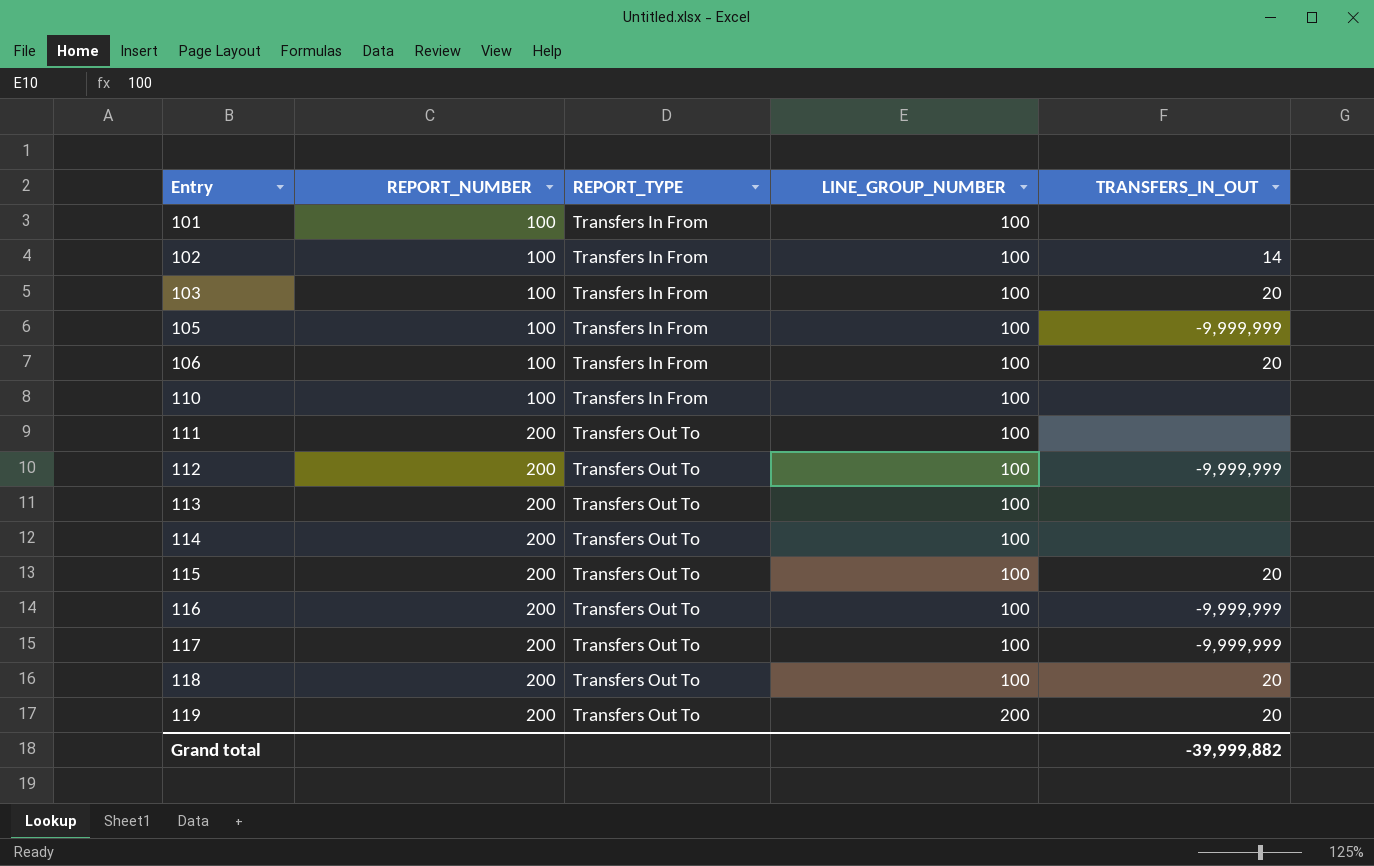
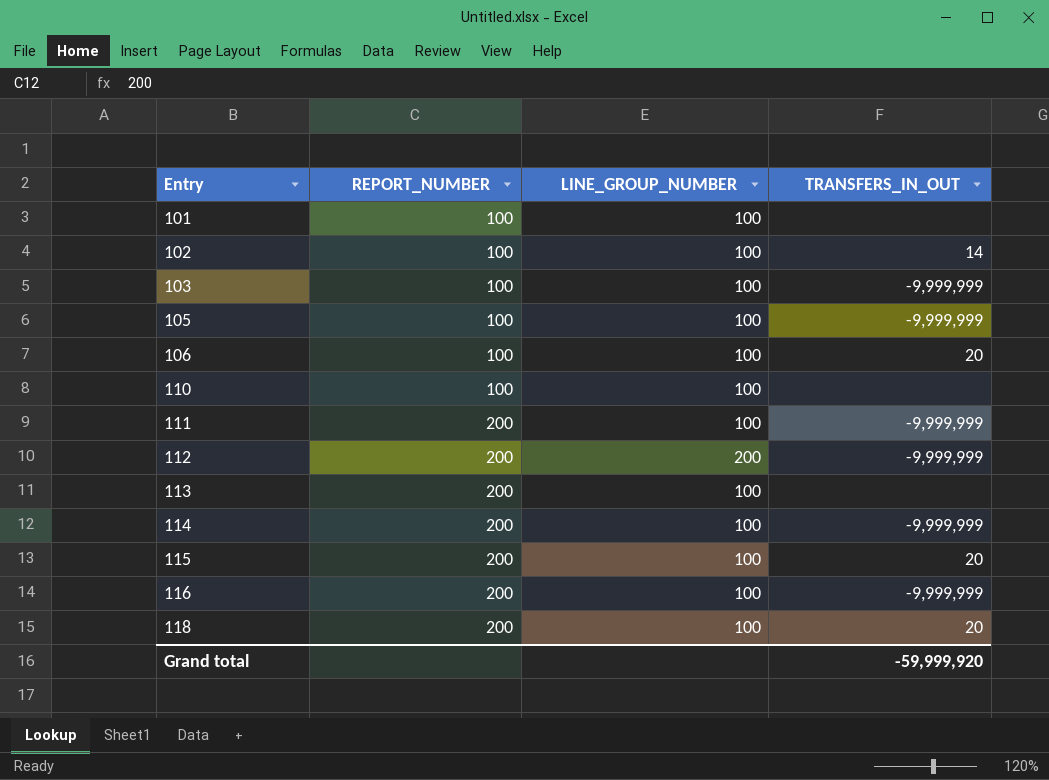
column REPORT_TYPE | position: 3 -> none
row 117: 200 | Transfers Out To | 100 | -9,999,999 -> none
row 119: 200 | Transfers Out To | 200 | 20 -> none
103 | TRANSFERS_IN_OUT: 20 -> -9,999,999
111 | TRANSFERS_IN_OUT: none -> -9,999,999
112 | LINE_GROUP_NUMBER: 100 -> 200
114 | TRANSFERS_IN_OUT: none -> -9,999,999
Grand total | TRANSFERS_IN_OUT: -39,999,882 -> -59,999,920

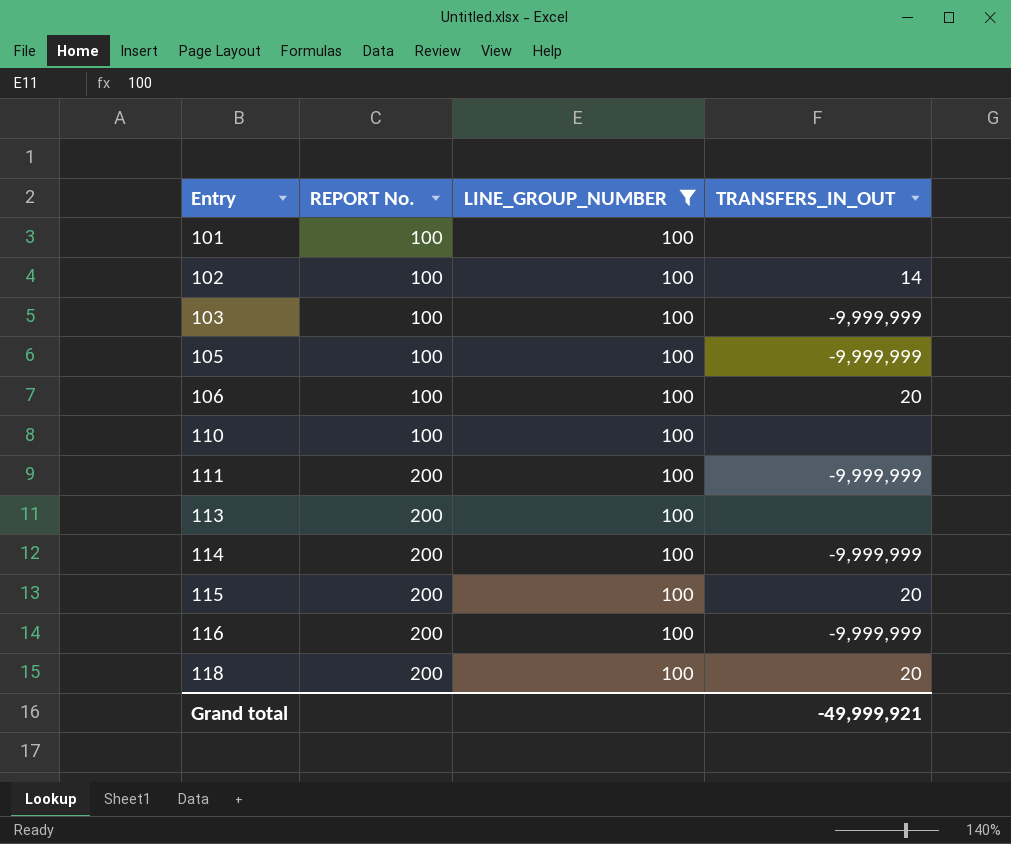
filter: none -> LINE_GROUP_NUMBER = 100
column name: REPORT_NUMBER -> REPORT No.
Grand total | TRANSFERS_IN_OUT: -59,999,920 -> -49,999,921

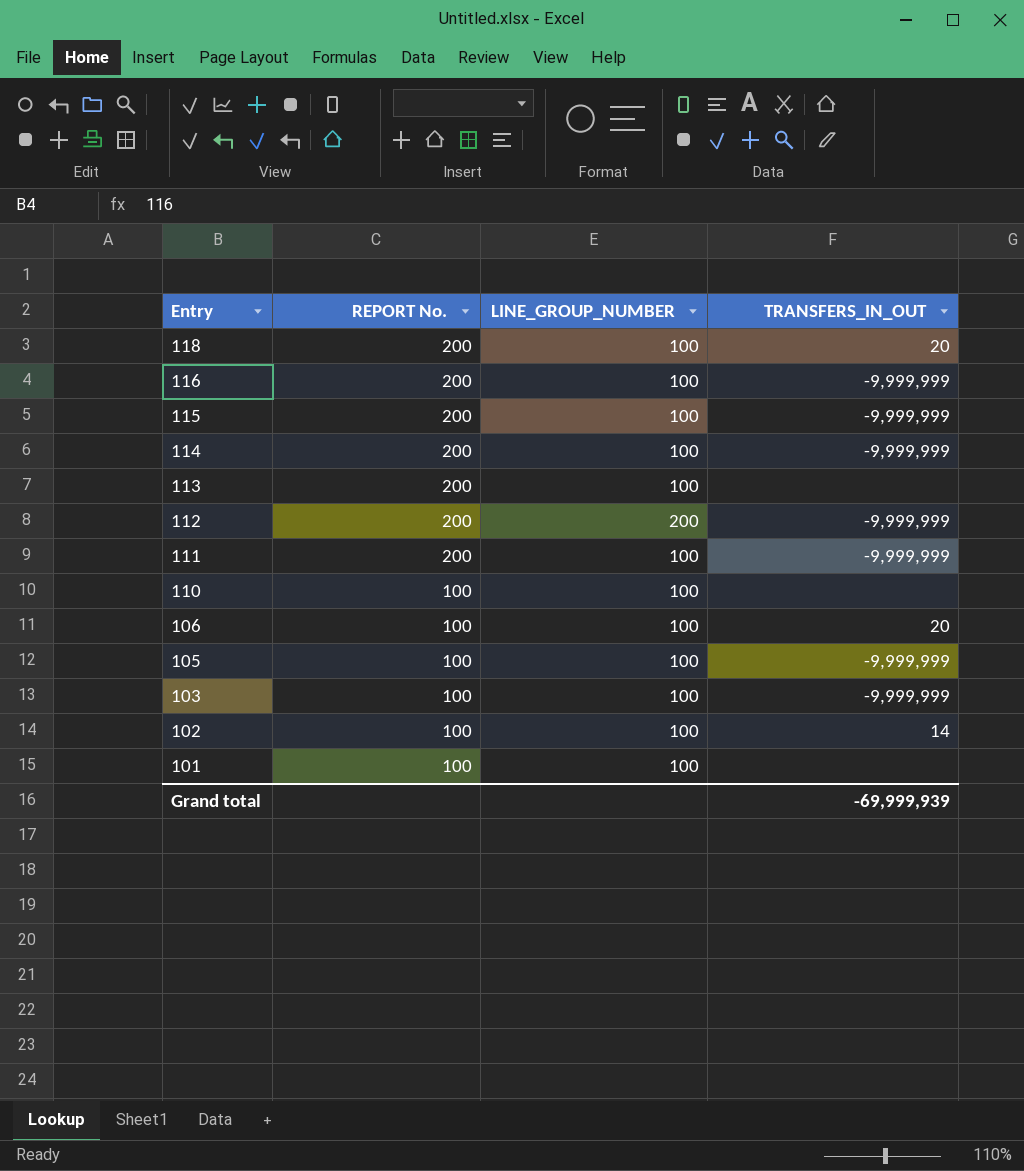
filter: LINE_GROUP_NUMBER = 100 -> none
row order: Entry ascending -> Entry descending
115 | TRANSFERS_IN_OUT: 20 -> -9,999,999
Grand total | TRANSFERS_IN_OUT: -49,999,921 -> -69,999,939

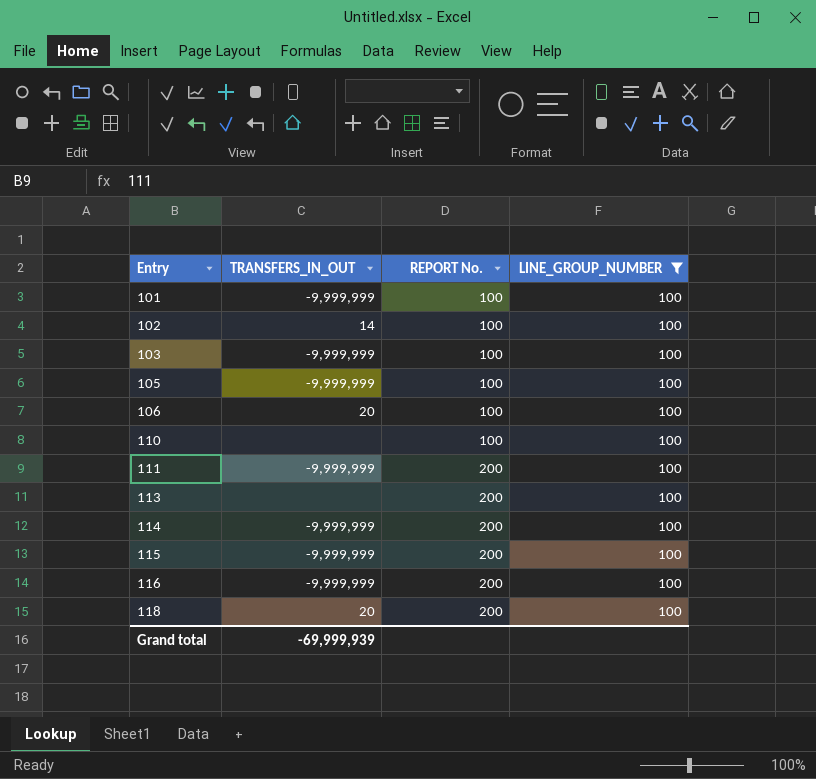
filter: none -> LINE_GROUP_NUMBER = 100
row order: Entry descending -> Entry ascending
column TRANSFERS_IN_OUT | position: 4 -> 2
101 | TRANSFERS_IN_OUT: none -> -9,999,999

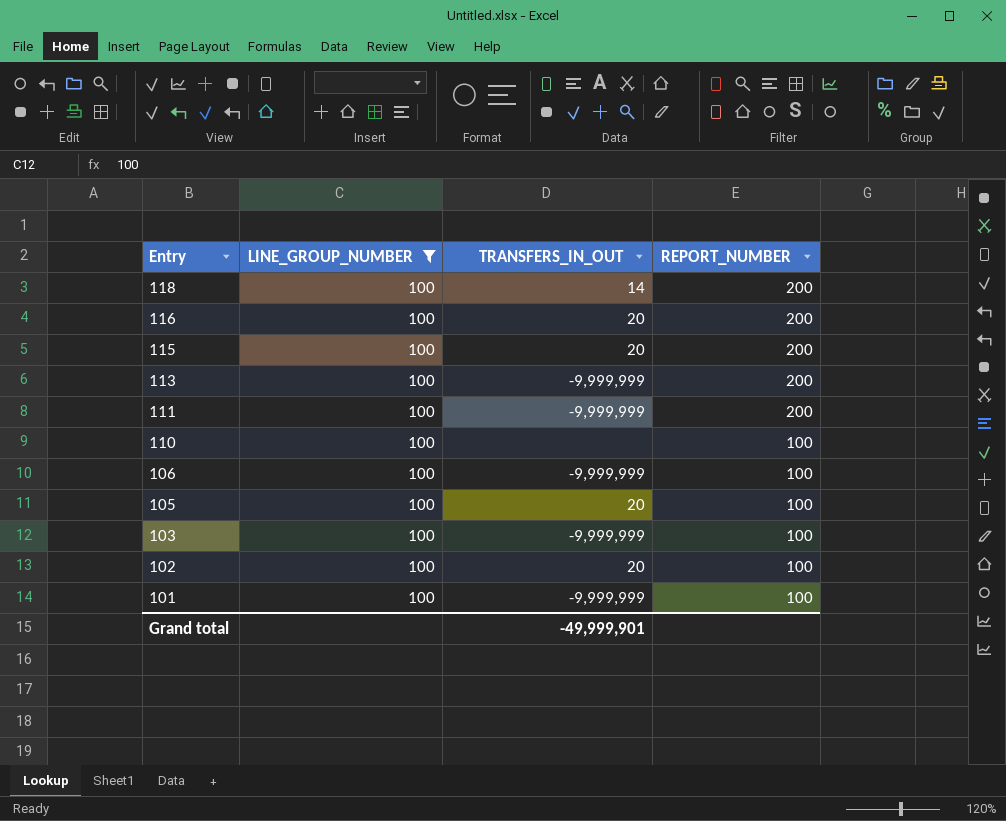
row order: Entry ascending -> Entry descending
column LINE_GROUP_NUMBER | position: 4 -> 2
column name: REPORT No. -> REPORT_NUMBER
row 114: -9,999,999 | 200 | 100 -> none
118 | TRANSFERS_IN_OUT: 20 -> 14
116 | TRANSFERS_IN_OUT: -9,999,999 -> 20
115 | TRANSFERS_IN_OUT: -9,999,999 -> 20
113 | TRANSFERS_IN_OUT: none -> -9,999,999
106 | TRANSFERS_IN_OUT: 20 -> -9,999,999
105 | TRANSFERS_IN_OUT: -9,999,999 -> 20
102 | TRANSFERS_IN_OUT: 14 -> 20
Grand total | TRANSFERS_IN_OUT: -69,999,939 -> -49,999,901

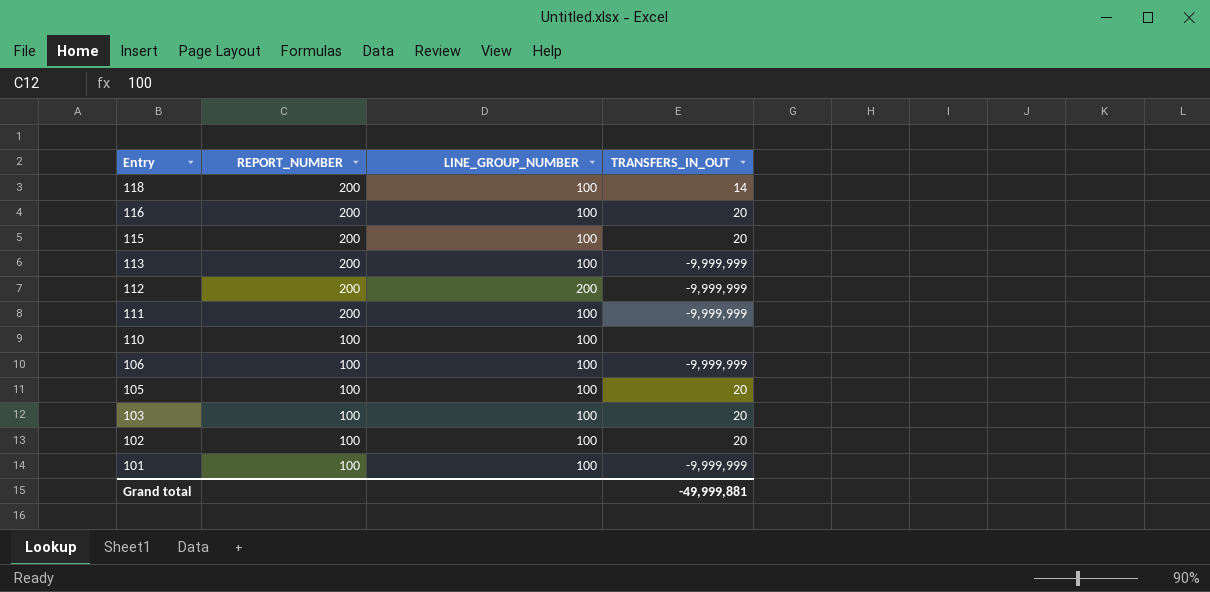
filter: LINE_GROUP_NUMBER = 100 -> none
column REPORT_NUMBER | position: 4 -> 2
103 | TRANSFERS_IN_OUT: -9,999,999 -> 20
Grand total | TRANSFERS_IN_OUT: -49,999,901 -> -49,999,881

